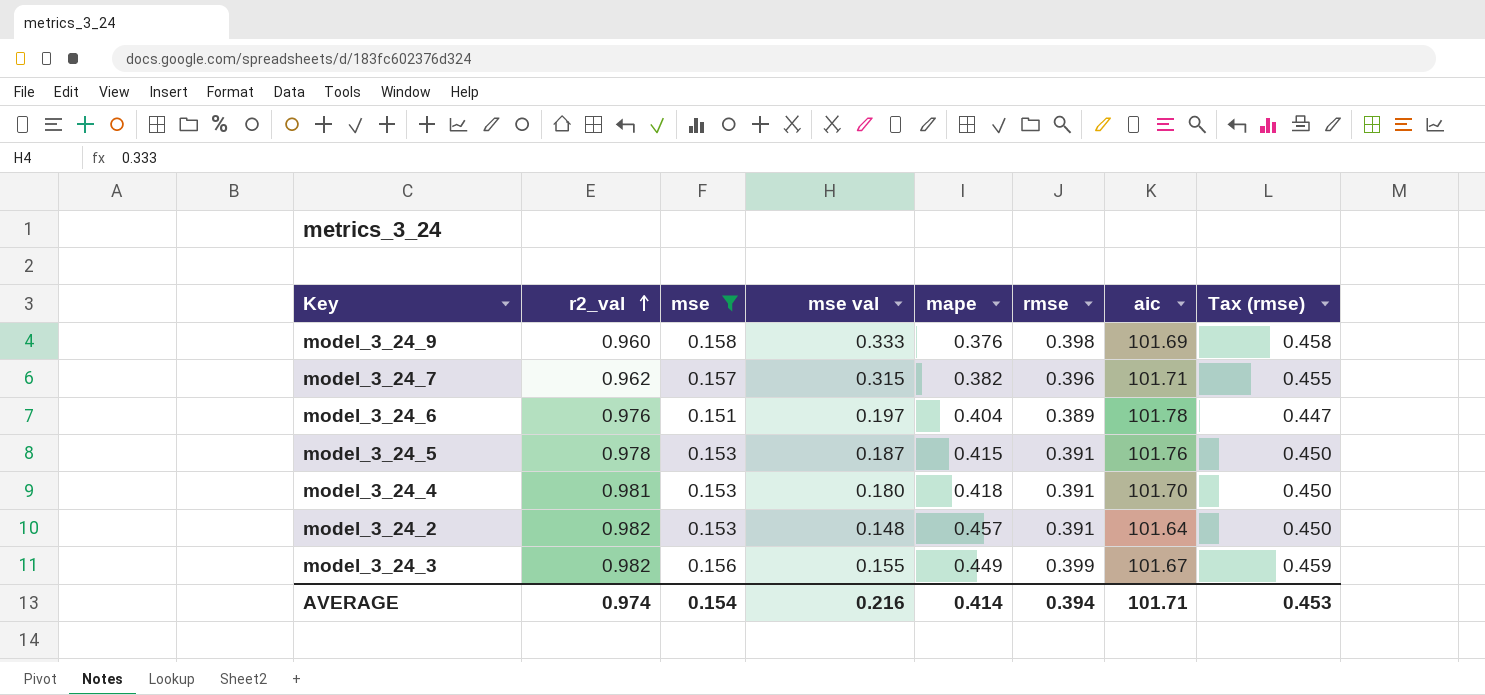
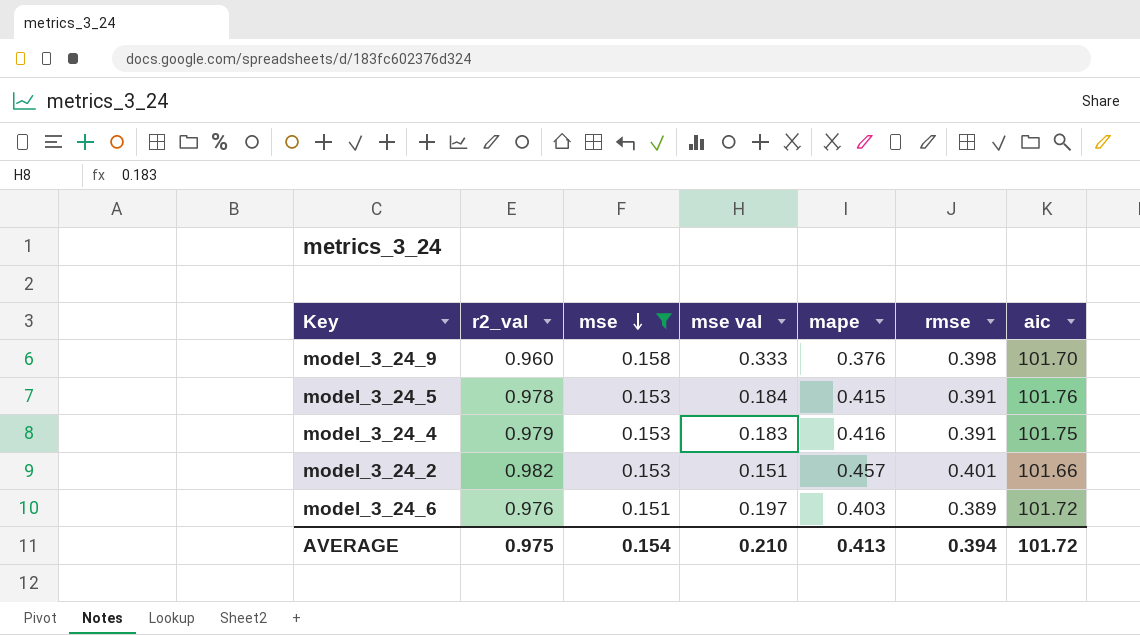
row order: r2_val ascending -> mse descending
column Tax (rmse) | formula: [rmse] * 1.15 -> none
row model_3_24_7: 0.962 | 0.157 | 0.315 | 0.382 | 0.396 | 101.71 | 0.455 -> none
row model_3_24_3: 0.982 | 0.156 | 0.155 | 0.449 | 0.399 | 101.67 | 0.459 -> none
model_3_24_9 | aic: 101.69 -> 101.70
model_3_24_5 | mse val: 0.187 -> 0.184
model_3_24_4 | r2_val: 0.981 -> 0.979
model_3_24_4 | mse val: 0.180 -> 0.183
model_3_24_4 | mape: 0.418 -> 0.416
model_3_24_4 | aic: 101.70 -> 101.75
model_3_24_2 | mse val: 0.148 -> 0.151
model_3_24_2 | rmse: 0.391 -> 0.401
model_3_24_2 | aic: 101.64 -> 101.66
model_3_24_6 | mape: 0.404 -> 0.403
model_3_24_6 | aic: 101.78 -> 101.72
AVERAGE | r2_val: 0.974 -> 0.975
AVERAGE | mse val: 0.216 -> 0.210
AVERAGE | mape: 0.414 -> 0.413
AVERAGE | aic: 101.71 -> 101.72

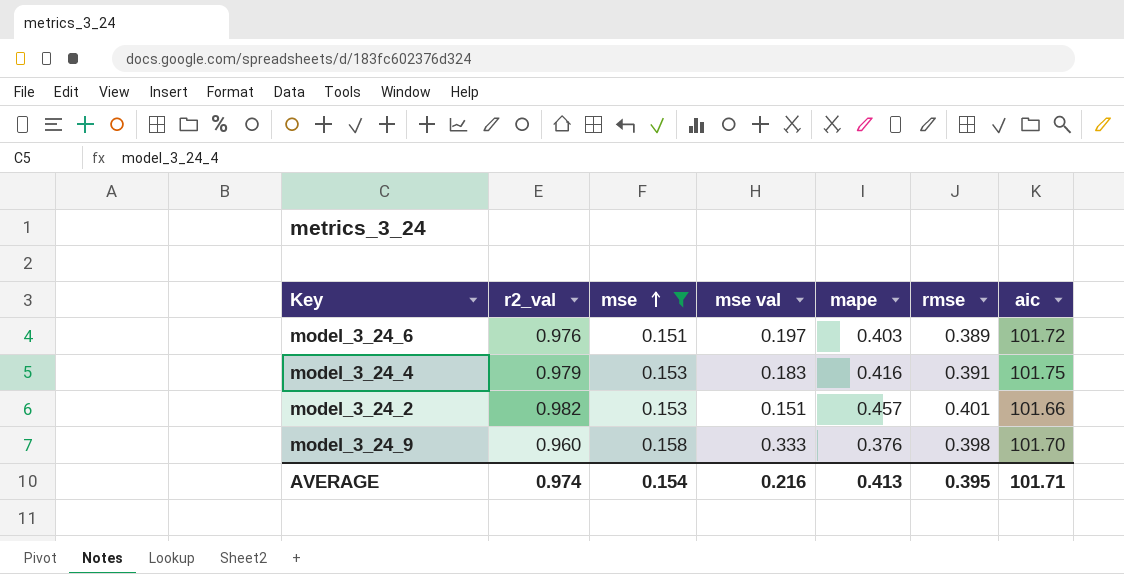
row order: mse descending -> mse ascending
row model_3_24_5: 0.978 | 0.153 | 0.184 | 0.415 | 0.391 | 101.76 -> none
AVERAGE | r2_val: 0.975 -> 0.974
AVERAGE | mse val: 0.210 -> 0.216
AVERAGE | rmse: 0.394 -> 0.395
AVERAGE | aic: 101.72 -> 101.71

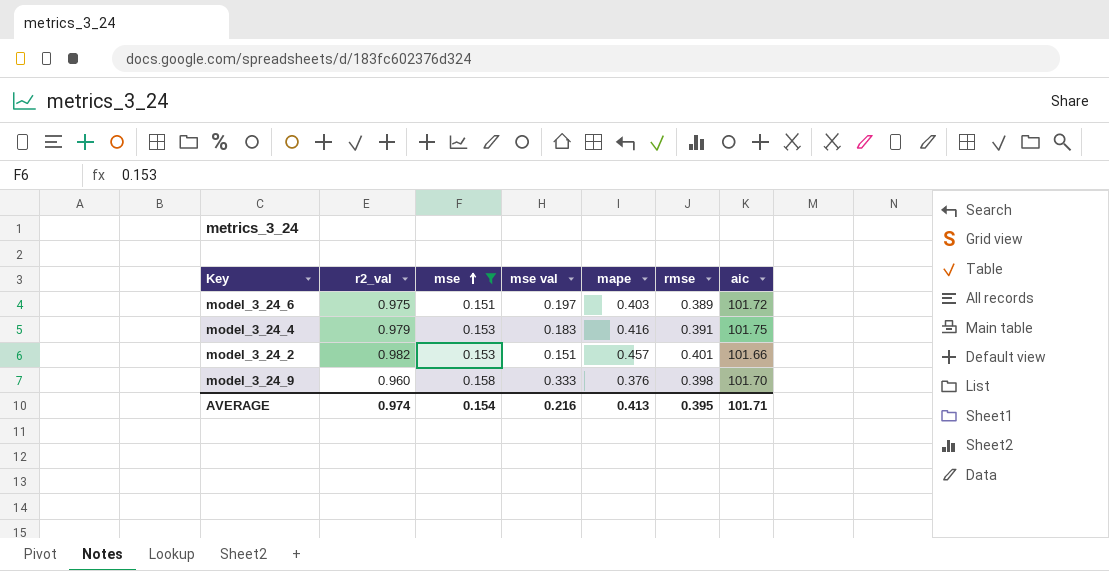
model_3_24_6 | r2_val: 0.976 -> 0.975

